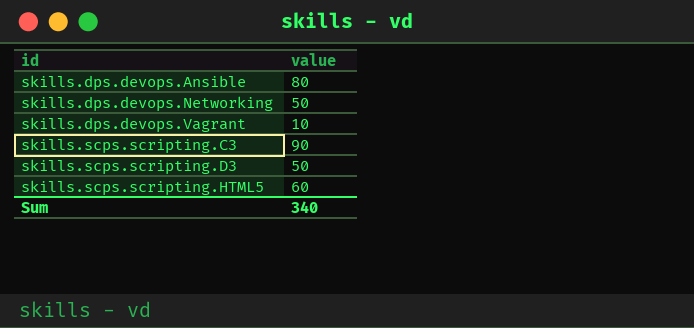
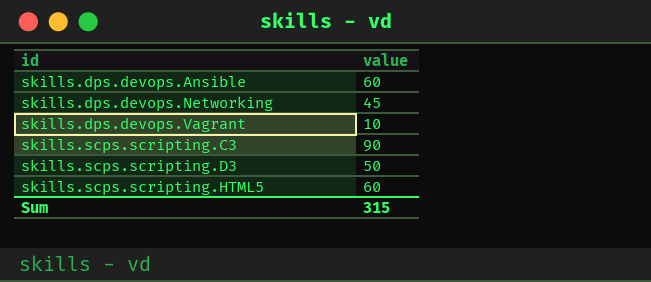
skills.dps.devops.Ansible | value: 80 -> 60
skills.dps.devops.Networking | value: 50 -> 45
Sum | value: 340 -> 315

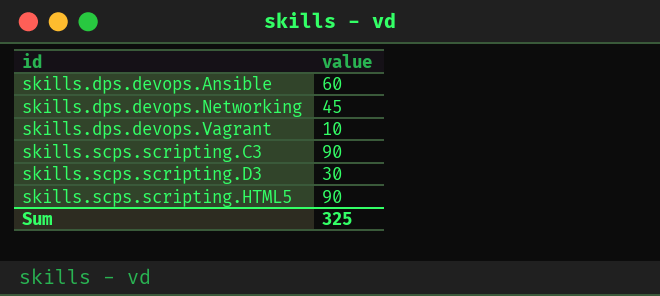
skills.scps.scripting.D3 | value: 50 -> 30
skills.scps.scripting.HTML5 | value: 60 -> 90
Sum | value: 315 -> 325

